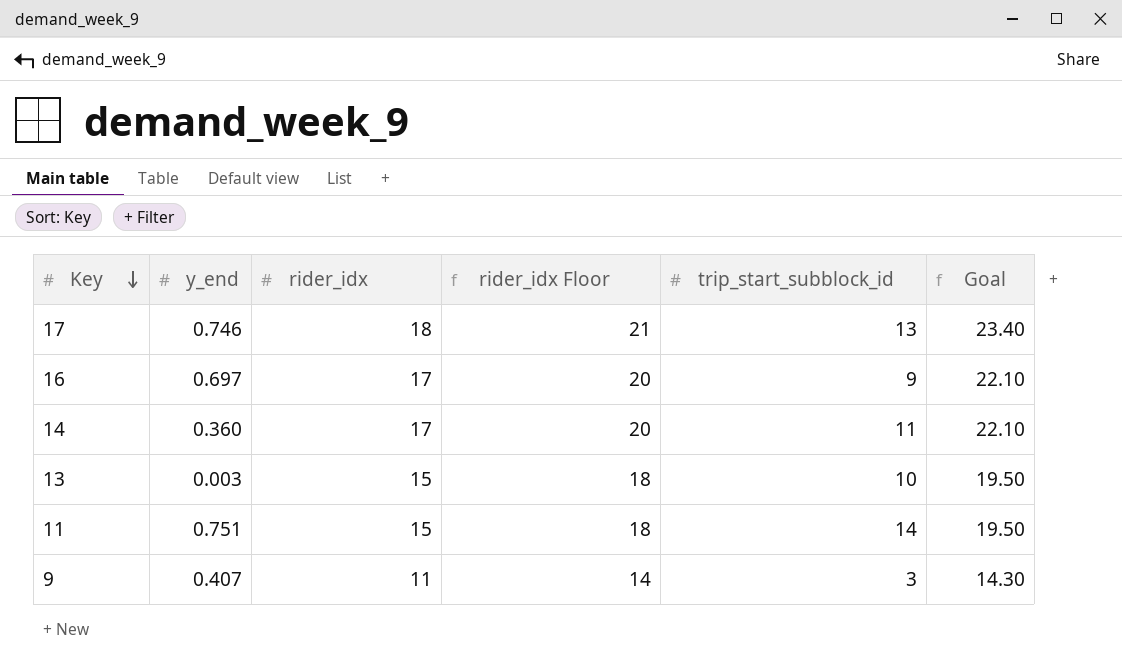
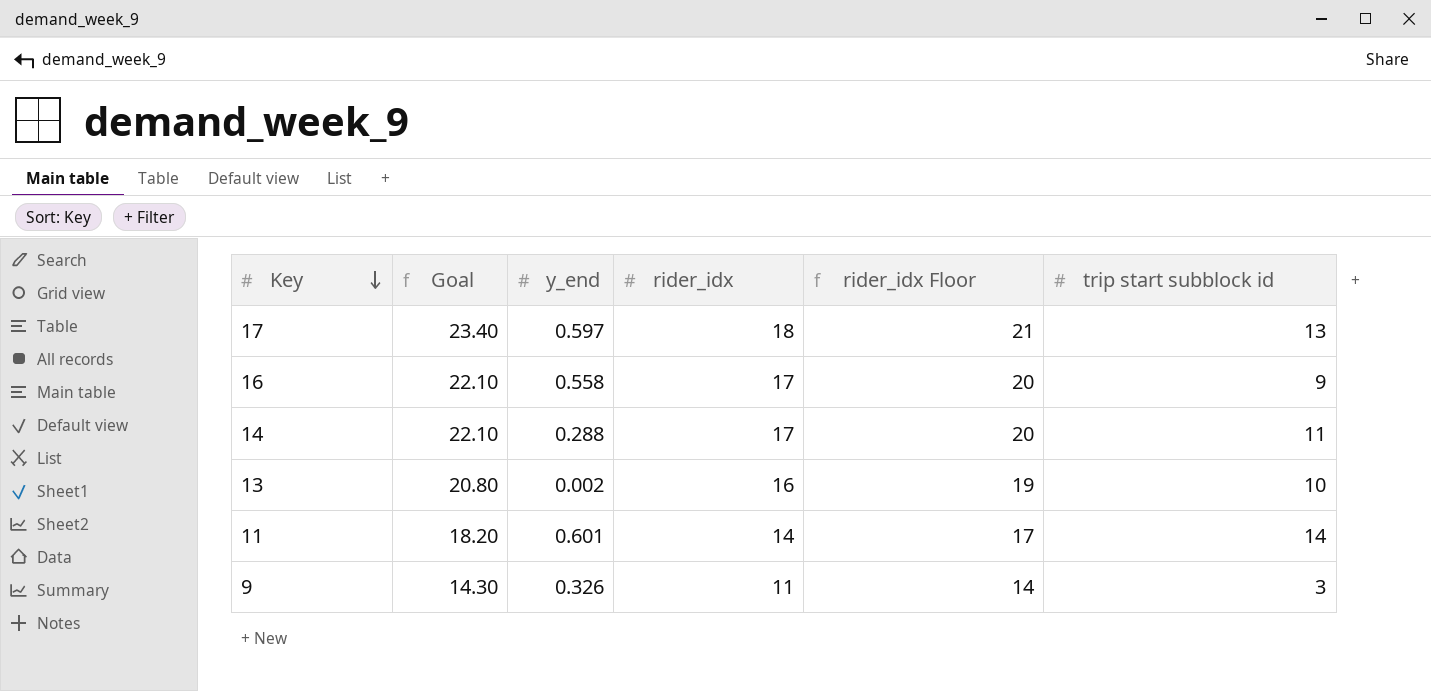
column Goal | position: 6 -> 2
column name: trip_start_subblock_id -> trip start subblock id
17 | y_end: 0.746 -> 0.597
16 | y_end: 0.697 -> 0.558
14 | y_end: 0.360 -> 0.288
13 | Goal: 19.50 -> 20.80
13 | y_end: 0.003 -> 0.002
13 | rider_idx: 15 -> 16
13 | rider_idx Floor: 18 -> 19
11 | Goal: 19.50 -> 18.20
11 | y_end: 0.751 -> 0.601
11 | rider_idx: 15 -> 14
11 | rider_idx Floor: 18 -> 17
9 | y_end: 0.407 -> 0.326

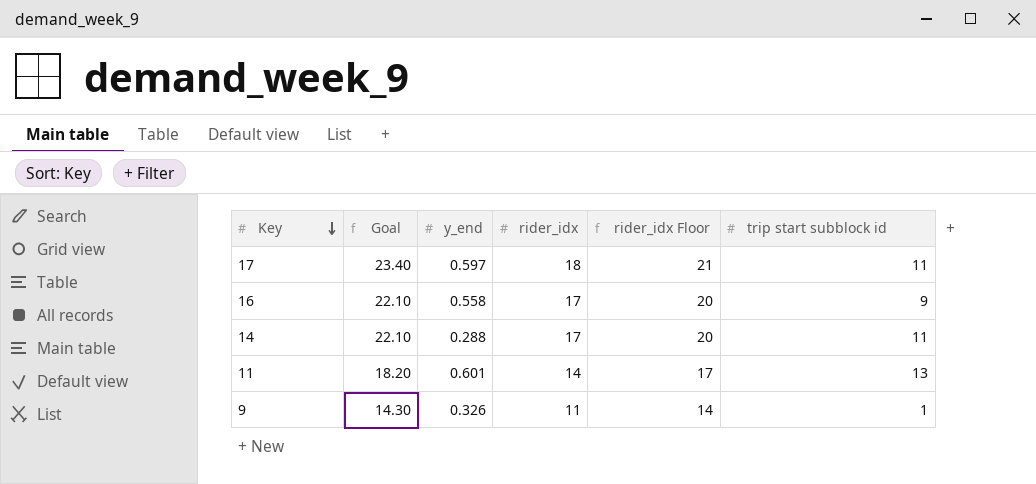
row 13: 20.80 | 0.002 | 16 | 19 | 10 -> none
17 | trip start subblock id: 13 -> 11
11 | trip start subblock id: 14 -> 13
9 | trip start subblock id: 3 -> 1

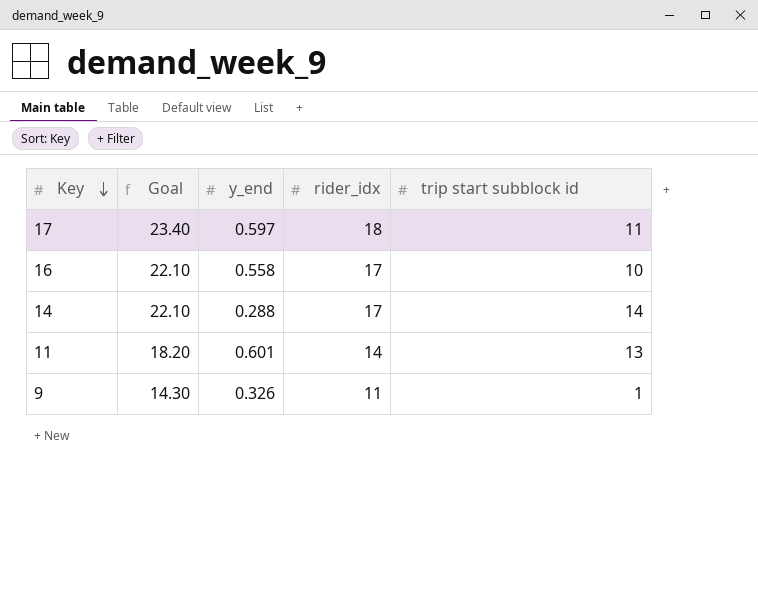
column rider_idx Floor | formula: [rider_idx] + 3 -> none
16 | trip start subblock id: 9 -> 10
14 | trip start subblock id: 11 -> 14

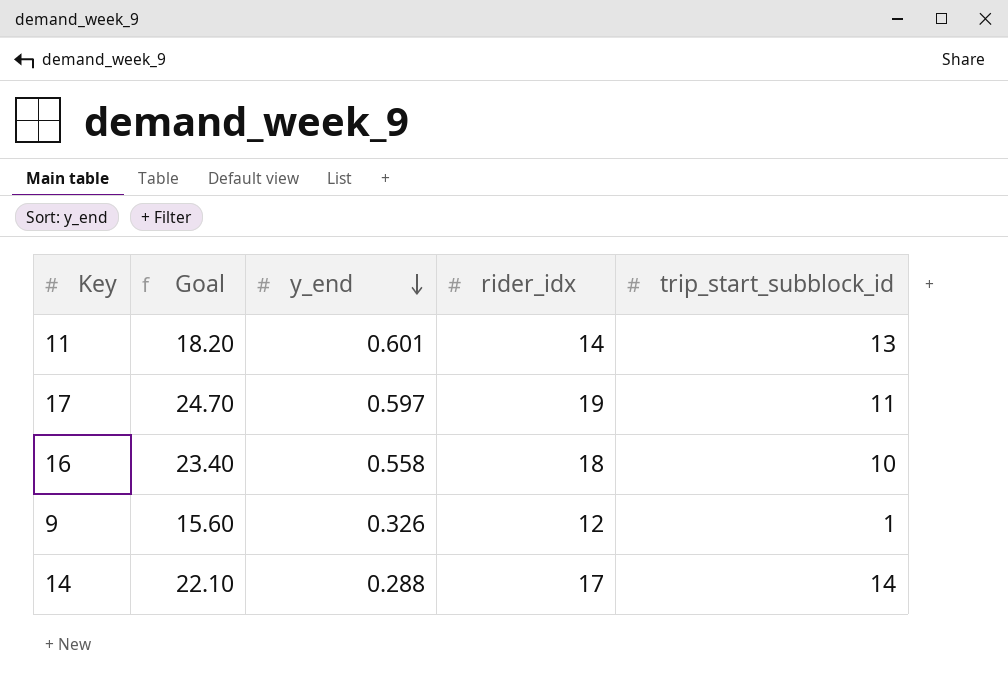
row order: Key descending -> y_end descending
column name: trip start subblock id -> trip_start_subblock_id
17 | Goal: 23.40 -> 24.70
17 | rider_idx: 18 -> 19
16 | Goal: 22.10 -> 23.40
16 | rider_idx: 17 -> 18
9 | Goal: 14.30 -> 15.60
9 | rider_idx: 11 -> 12

